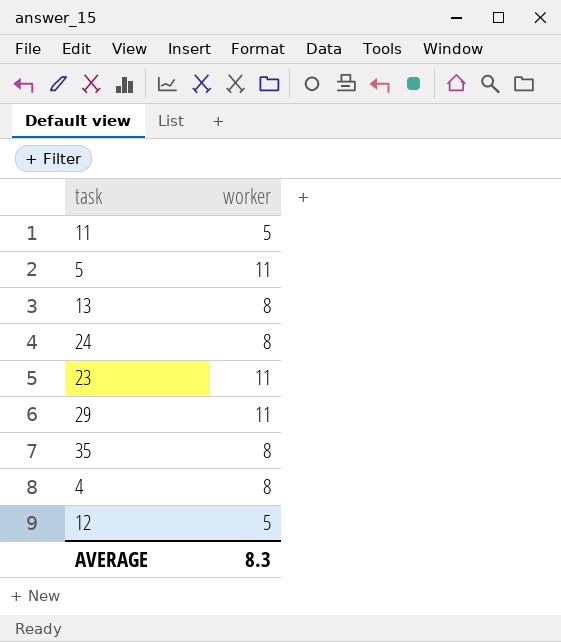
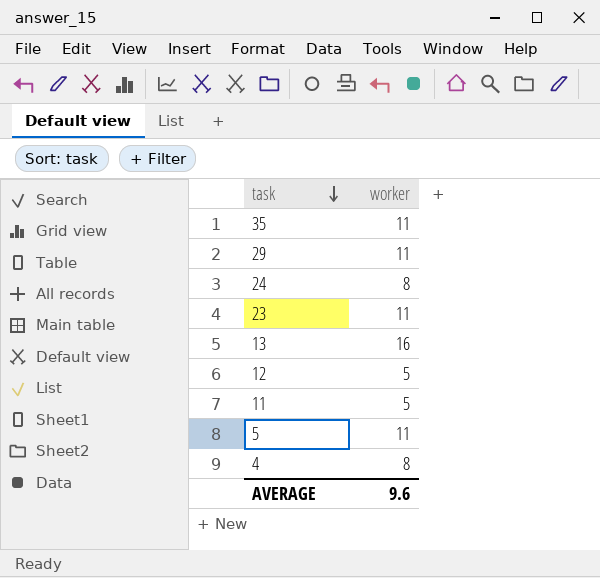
row order: none -> task descending
35 | worker: 8 -> 11
13 | worker: 8 -> 16
AVERAGE | worker: 8.3 -> 9.6

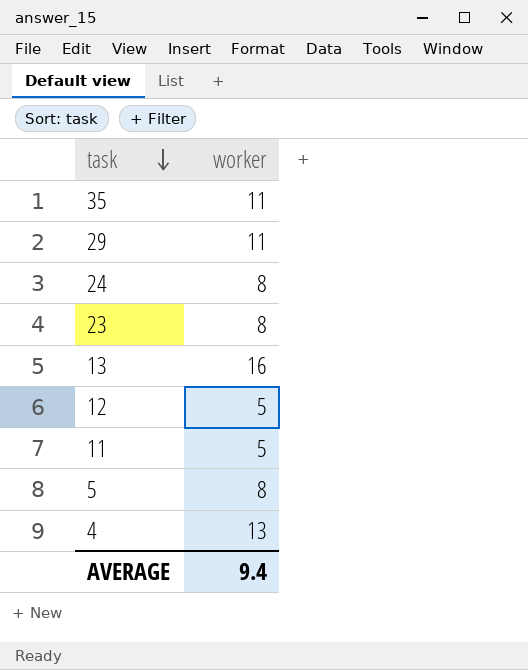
23 | worker: 11 -> 8
5 | worker: 11 -> 8
4 | worker: 8 -> 13
AVERAGE | worker: 9.6 -> 9.4

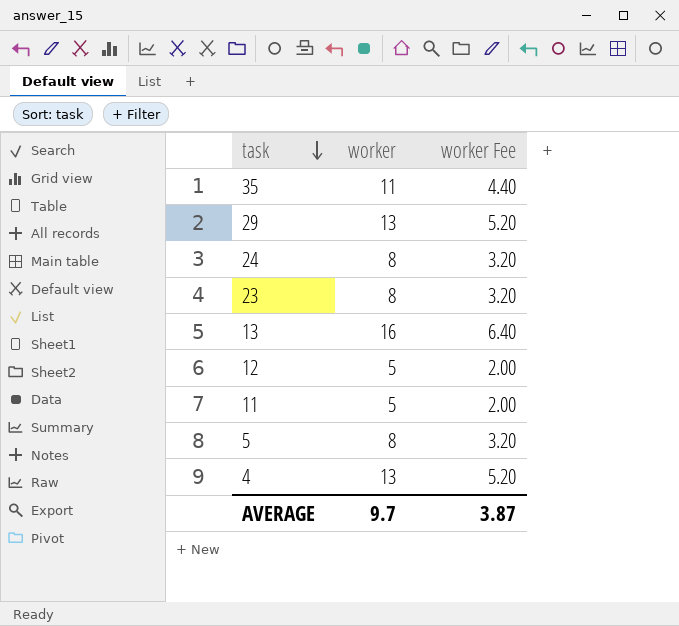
column worker Fee | formula: none -> [worker] * 0.4
29 | worker: 11 -> 13
AVERAGE | worker: 9.4 -> 9.7

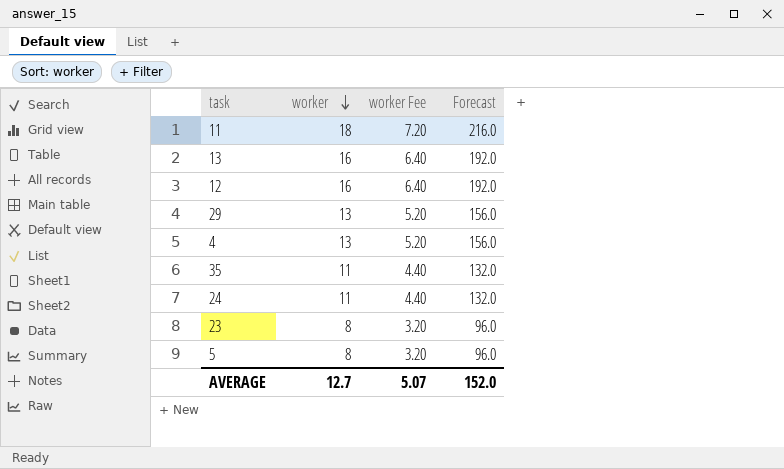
row order: task descending -> worker descending
column Forecast | formula: none -> [worker] * 12
11 | worker: 5 -> 18
11 | worker Fee: 2.00 -> 7.20
12 | worker: 5 -> 16
12 | worker Fee: 2.00 -> 6.40
24 | worker: 8 -> 11
24 | worker Fee: 3.20 -> 4.40
AVERAGE | worker: 9.7 -> 12.7
AVERAGE | worker Fee: 3.87 -> 5.07

